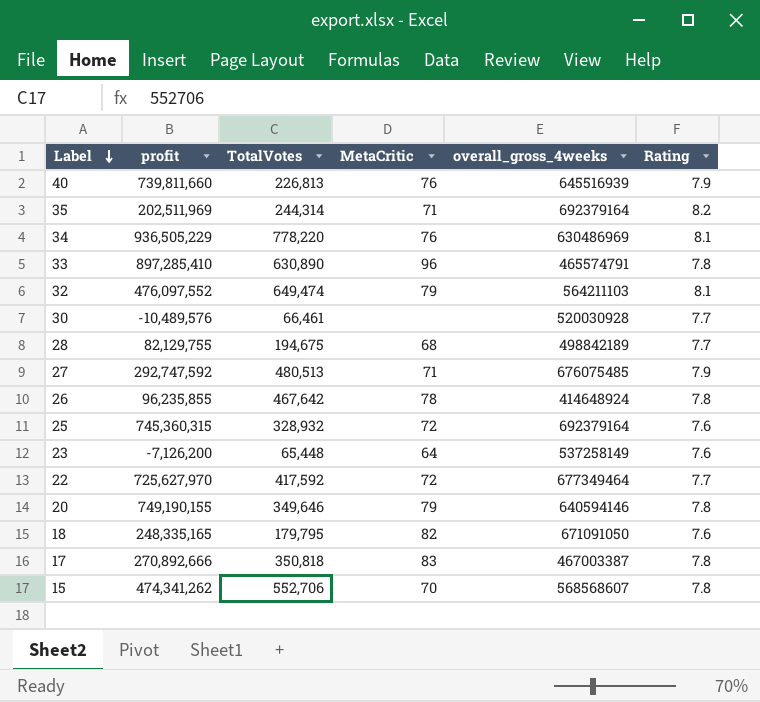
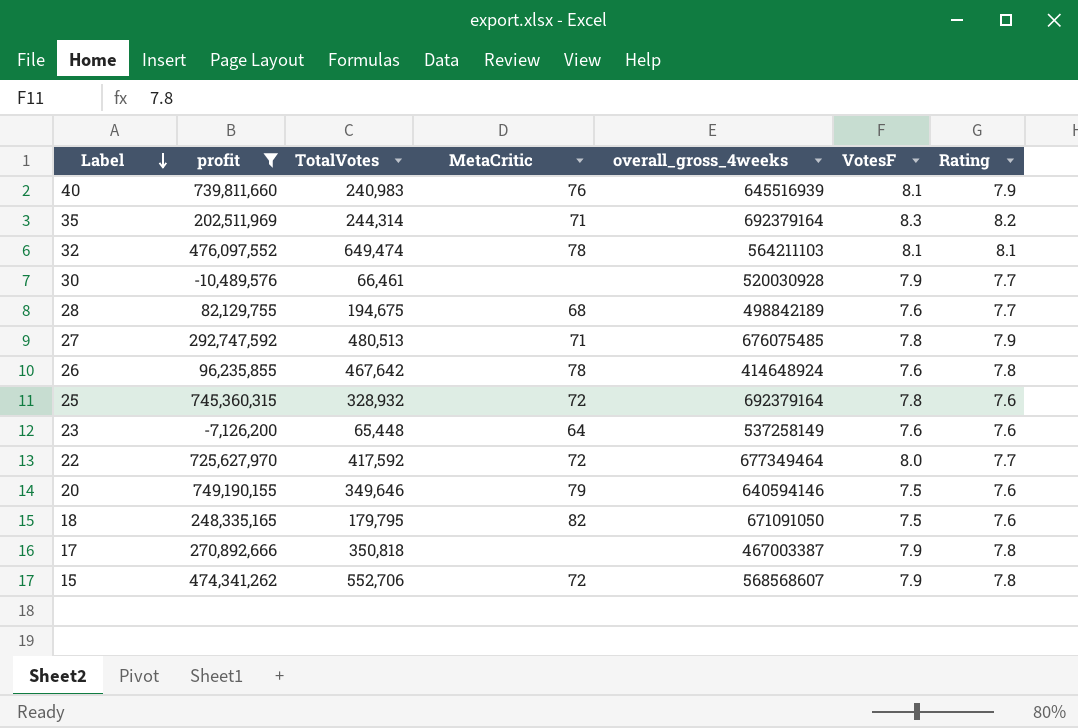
filter: none -> profit <= 749,190,155
column VotesF | position: none -> 6
40 | TotalVotes: 226,813 -> 240,983
32 | MetaCritic: 79 -> 78
20 | Rating: 7.8 -> 7.6
17 | MetaCritic: 83 -> none
15 | MetaCritic: 70 -> 72

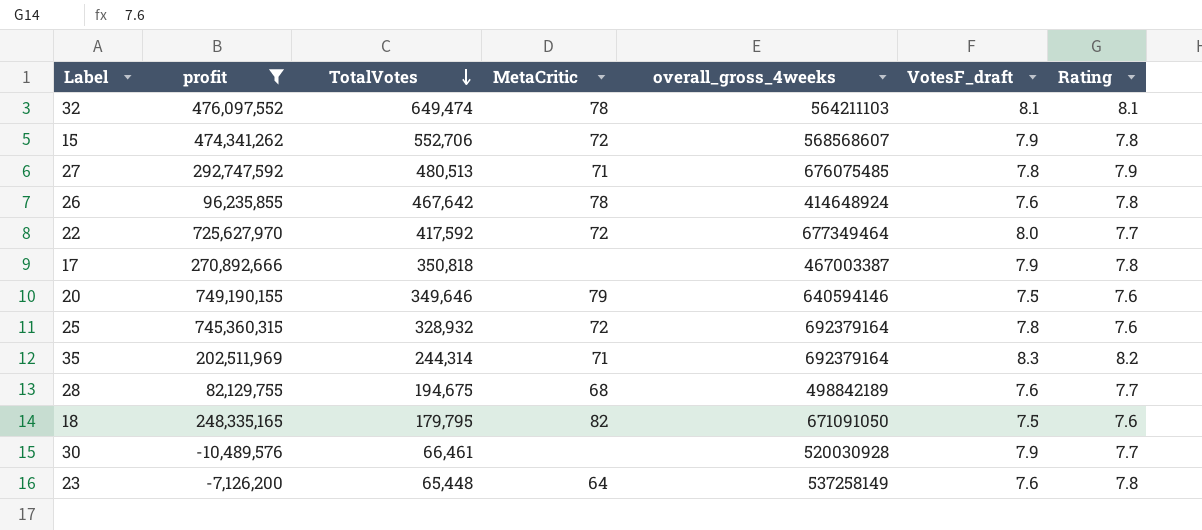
row order: Label descending -> TotalVotes descending
column name: VotesF -> VotesF_draft
row 40: 739,811,660 | 240,983 | 76 | 645516939 | 8.1 | 7.9 -> none
23 | Rating: 7.6 -> 7.8

